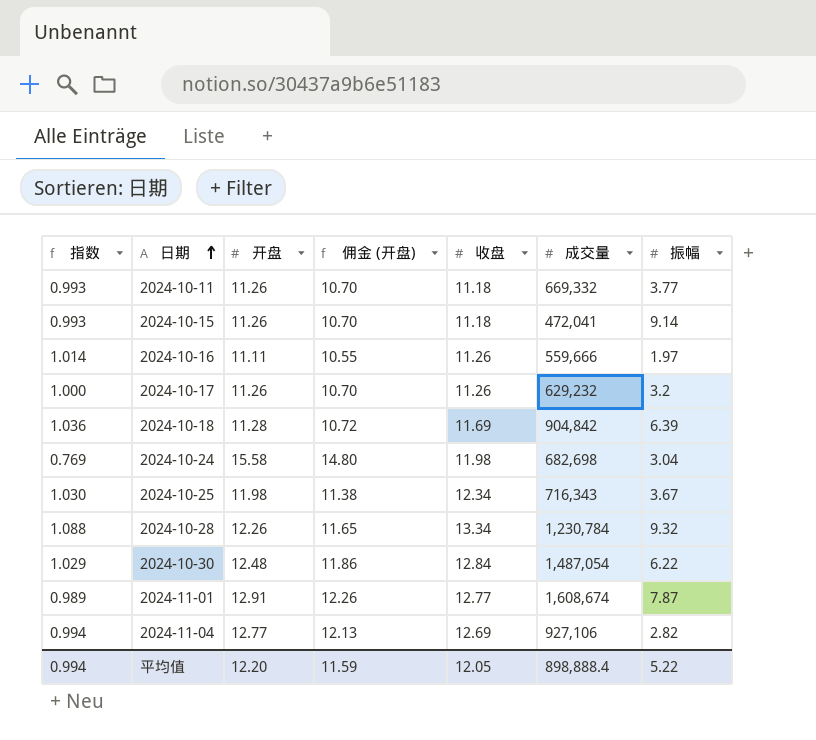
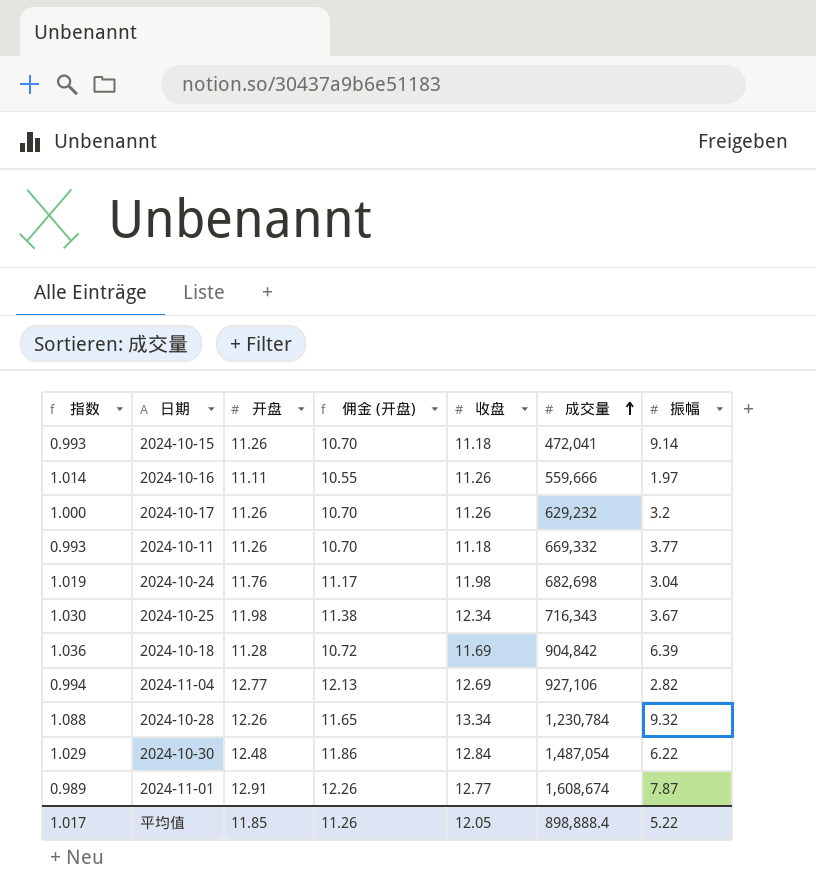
row order: 日期 ascending -> 成交量 ascending
2024-10-24 | 指数: 0.769 -> 1.019
2024-10-24 | 开盘: 15.58 -> 11.76
2024-10-24 | 佣金 (开盘): 14.80 -> 11.17
平均值 | 指数: 0.994 -> 1.017
平均值 | 开盘: 12.20 -> 11.85
平均值 | 佣金 (开盘): 11.59 -> 11.26

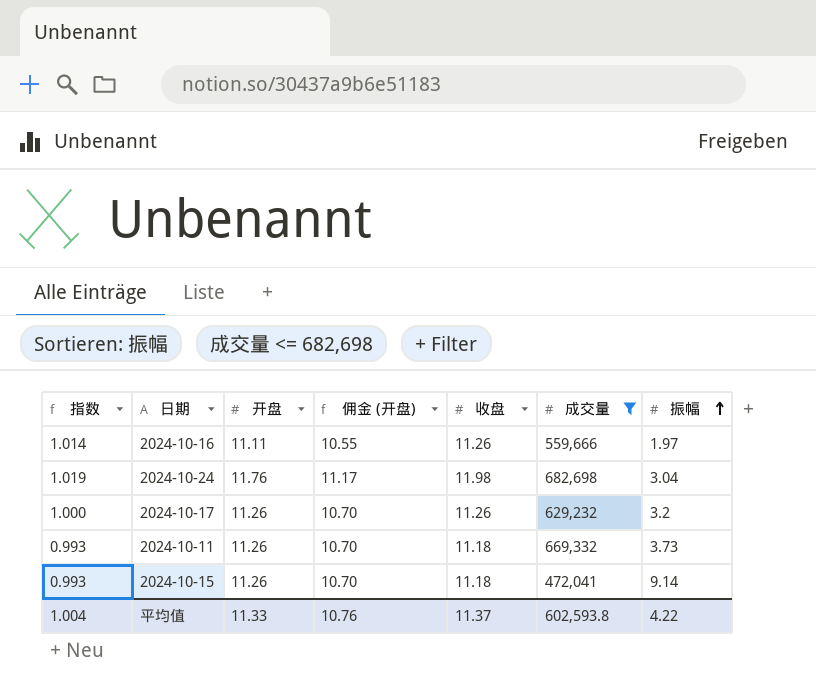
filter: none -> 成交量 <= 682,698
row order: 成交量 ascending -> 振幅 ascending
2024-10-11 | 振幅: 3.77 -> 3.73
平均值 | 指数: 1.017 -> 1.004
平均值 | 开盘: 11.85 -> 11.33
平均值 | 佣金 (开盘): 11.26 -> 10.76
平均值 | 收盘: 12.05 -> 11.37
平均值 | 成交量: 898,888.4 -> 602,593.8
平均值 | 振幅: 5.22 -> 4.22

